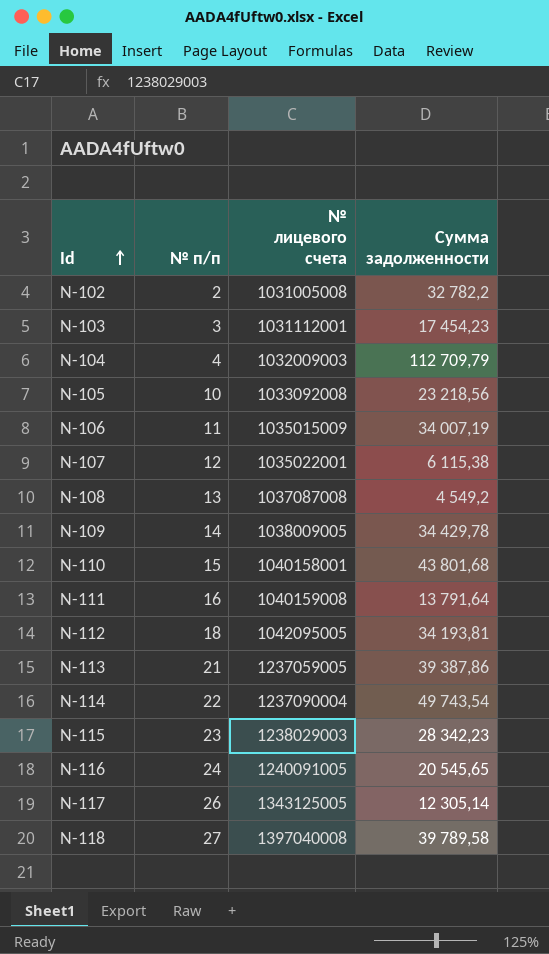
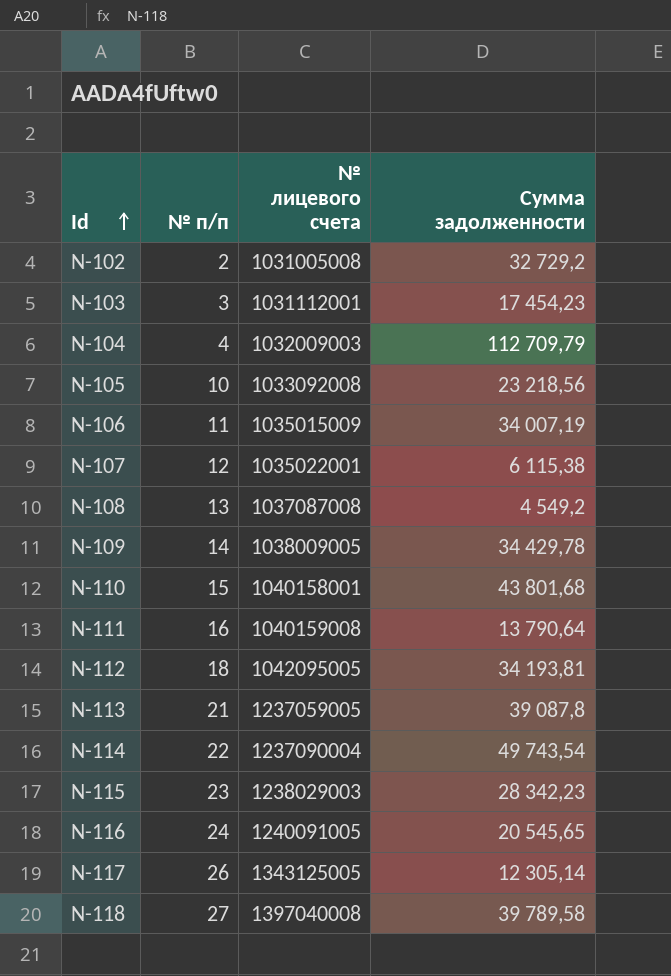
N-102 | Сумма задолженности: 32 782,2 -> 32 729,2
N-111 | Сумма задолженности: 13 791,64 -> 13 790,64
N-113 | Сумма задолженности: 39 387,86 -> 39 087,8

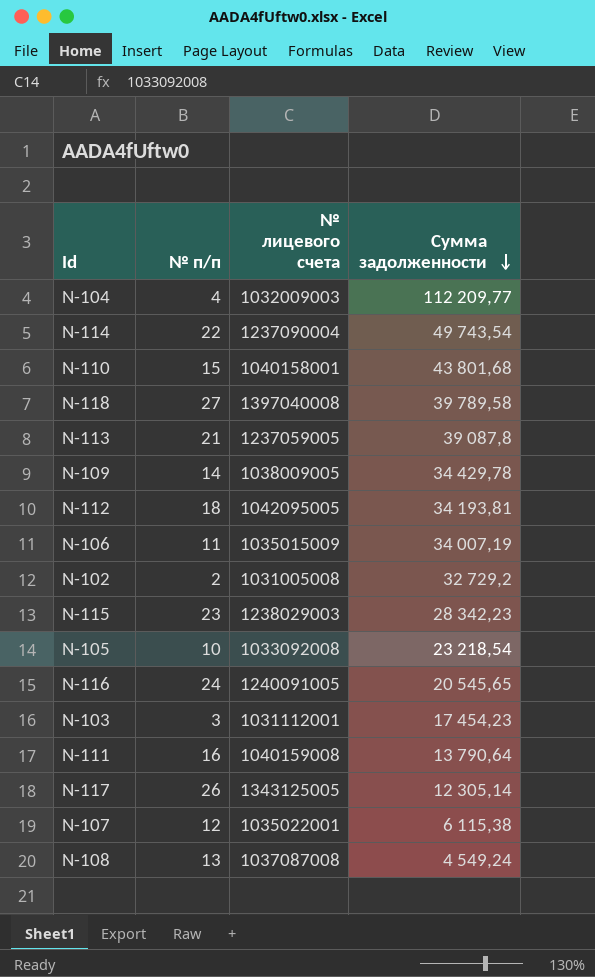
row order: Id ascending -> Сумма задолженности descending
N-104 | Сумма задолженности: 112 709,79 -> 112 209,77
N-105 | Сумма задолженности: 23 218,56 -> 23 218,54
N-108 | Сумма задолженности: 4 549,2 -> 4 549,24

